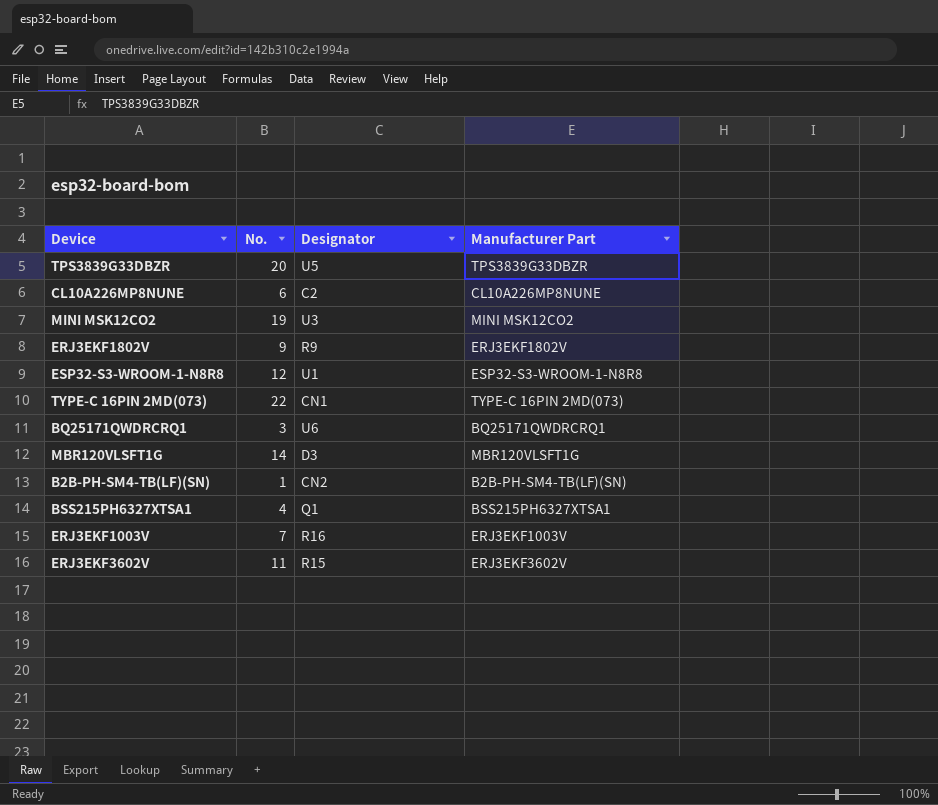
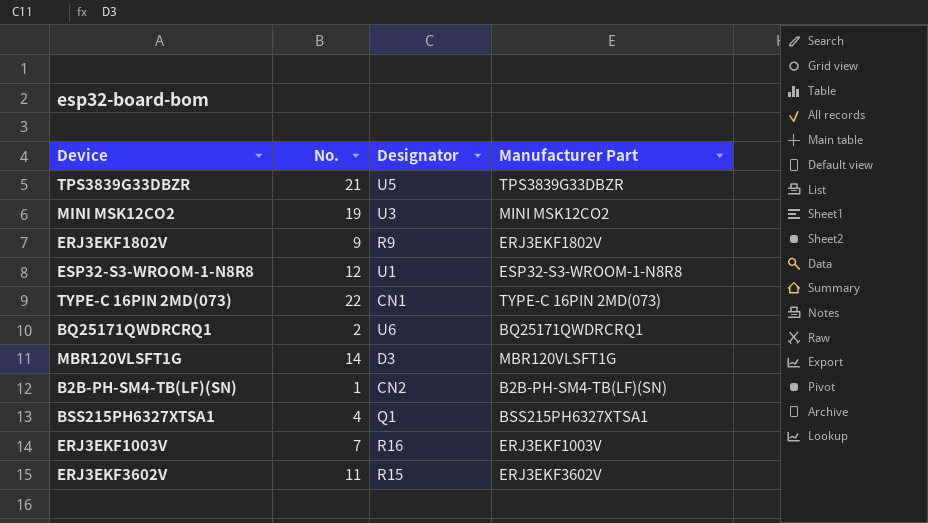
row CL10A226MP8NUNE: 6 | C2 | CL10A226MP8NUNE -> none
TPS3839G33DBZR | No.: 20 -> 21
BQ25171QWDRCRQ1 | No.: 3 -> 2

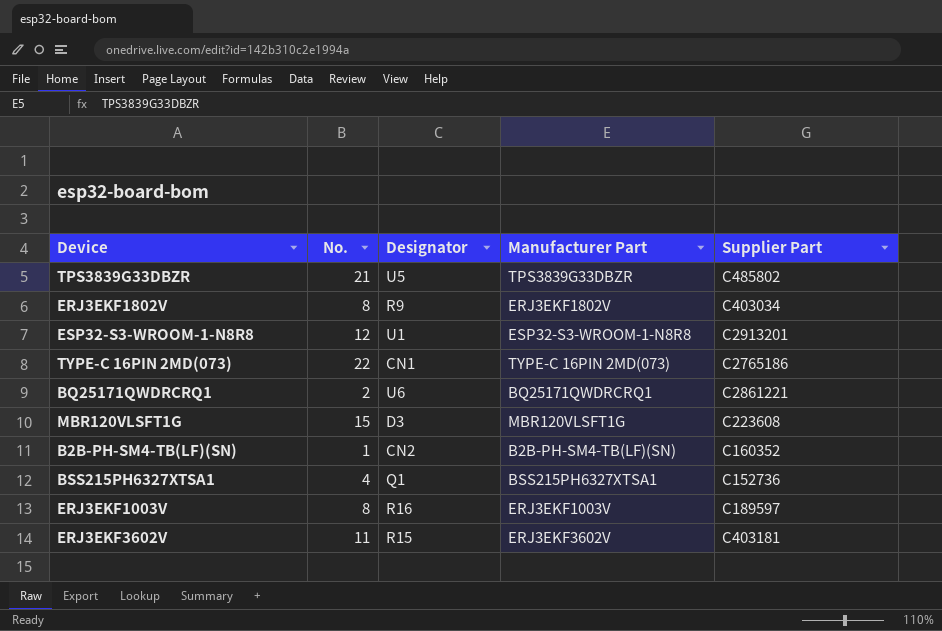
column Supplier Part | position: none -> 5
row MINI MSK12CO2: 19 | U3 | MINI MSK12CO2 -> none
ERJ3EKF1802V | No.: 9 -> 8
MBR120VLSFT1G | No.: 14 -> 15
ERJ3EKF1003V | No.: 7 -> 8

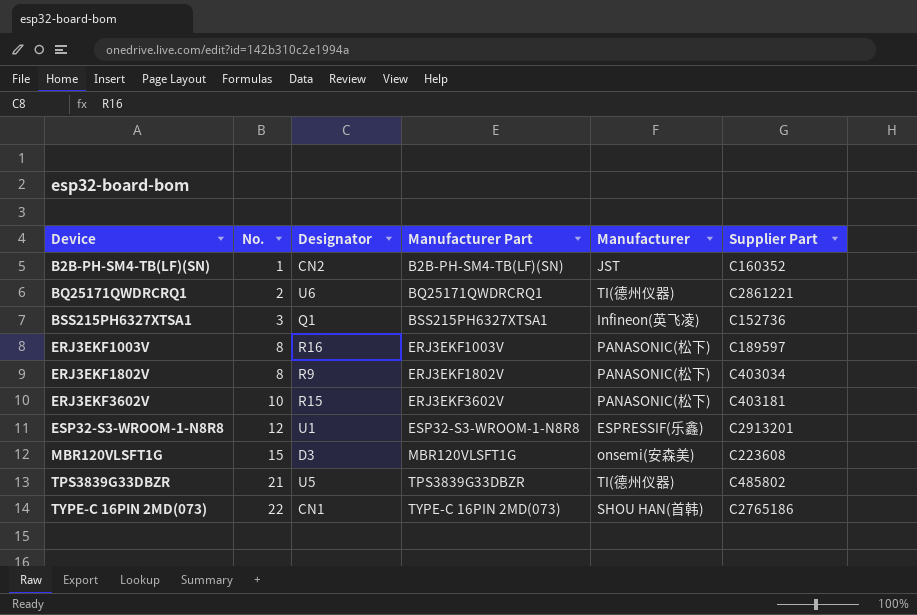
row order: none -> Device ascending
column Manufacturer | position: none -> 5
BSS215PH6327XTSA1 | No.: 4 -> 3
ERJ3EKF3602V | No.: 11 -> 10

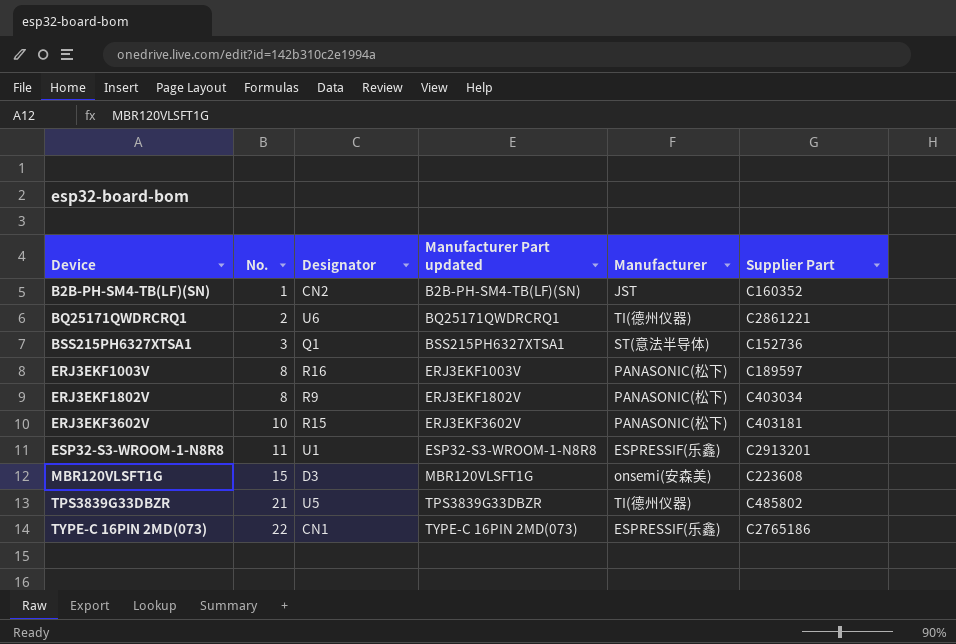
column name: Manufacturer Part -> Manufacturer Part updated
BSS215PH6327XTSA1 | Manufacturer: Infineon(英飞凌) -> ST(意法半导体)
ESP32-S3-WROOM-1-N8R8 | No.: 12 -> 11
TYPE-C 16PIN 2MD(073) | Manufacturer: SHOU HAN(首韩) -> ESPRESSIF(乐鑫)

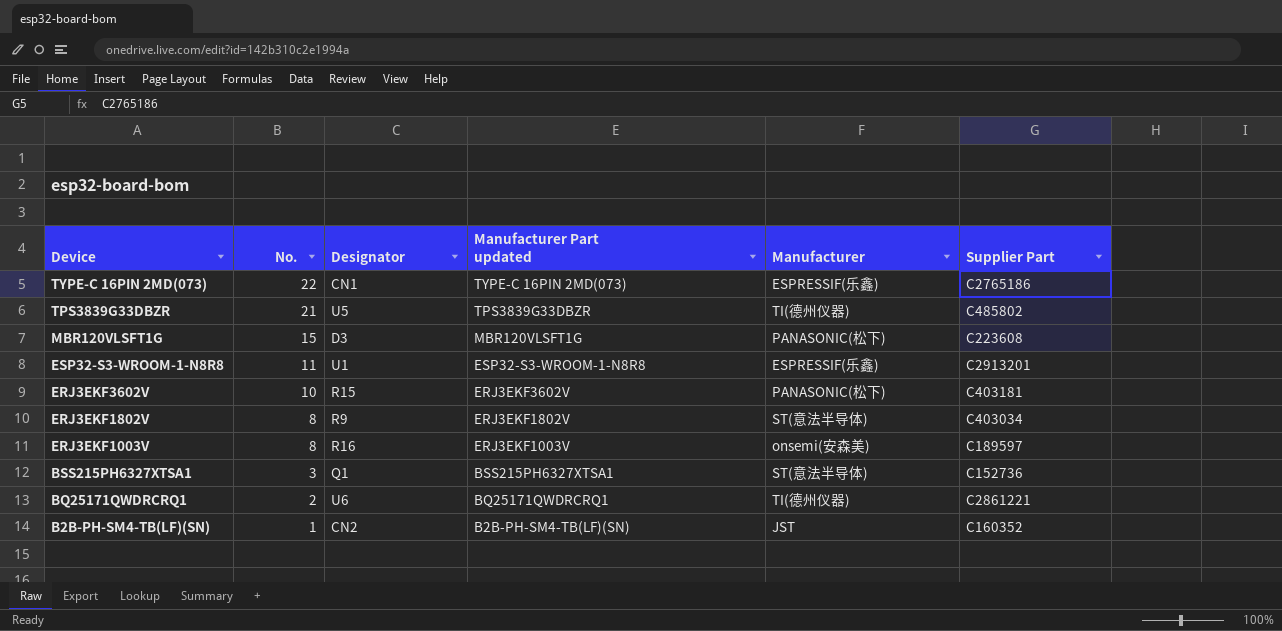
row order: Device ascending -> Device descending
MBR120VLSFT1G | Manufacturer: onsemi(安森美) -> PANASONIC(松下)
ERJ3EKF1802V | Manufacturer: PANASONIC(松下) -> ST(意法半导体)
ERJ3EKF1003V | Manufacturer: PANASONIC(松下) -> onsemi(安森美)

